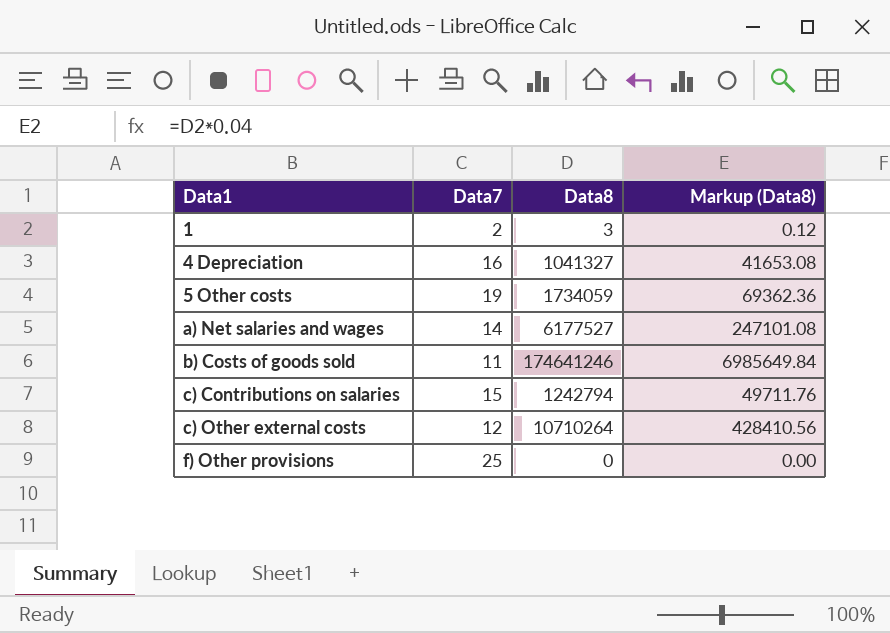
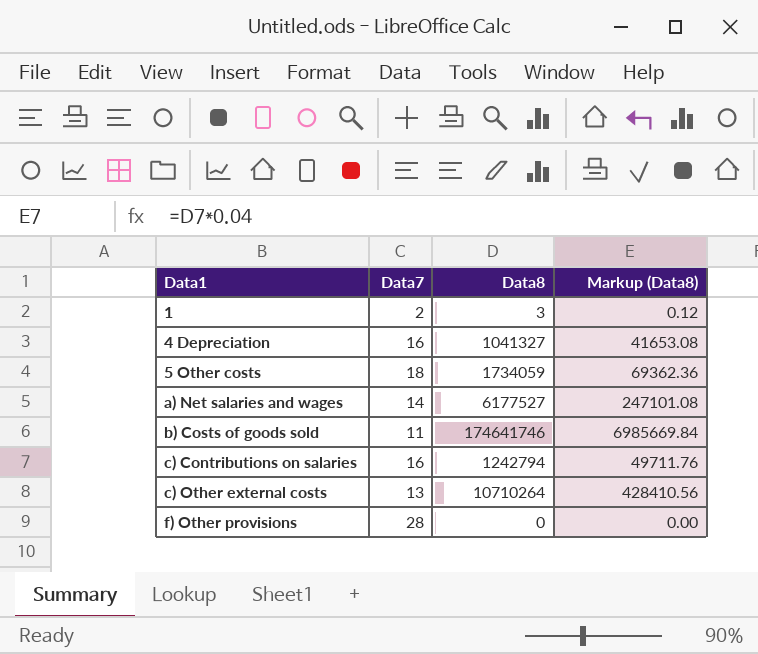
5 Other costs | Data7: 19 -> 18
b) Costs of goods sold | Data8: 174641246 -> 174641746
b) Costs of goods sold | Markup (Data8): 6985649.84 -> 6985669.84
c) Contributions on salaries | Data7: 15 -> 16
c) Other external costs | Data7: 12 -> 13
f) Other provisions | Data7: 25 -> 28

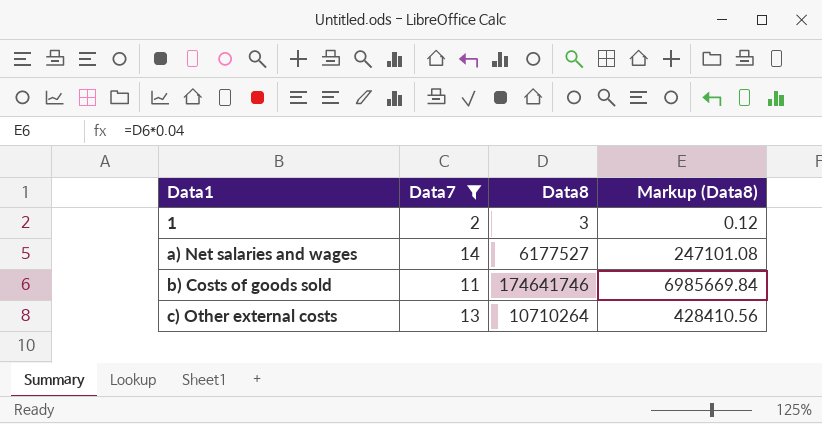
filter: none -> Data7 <= 14

